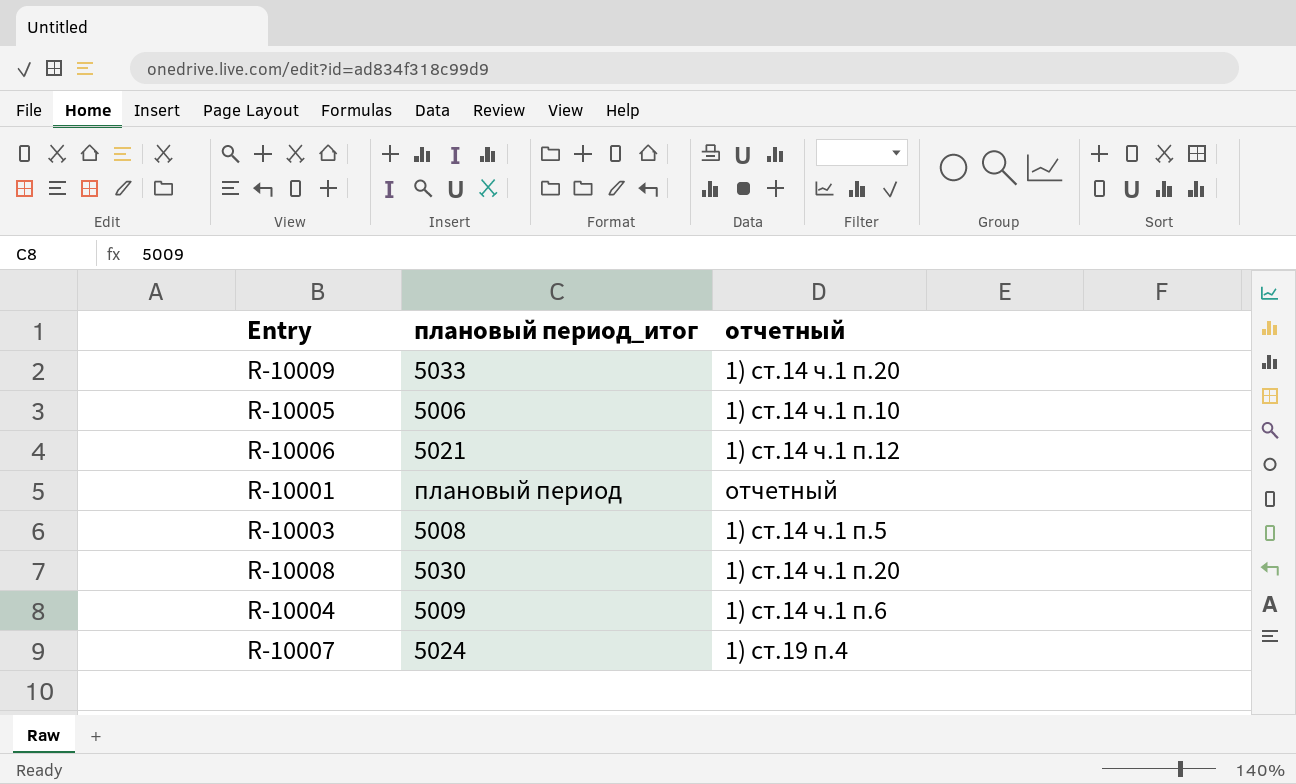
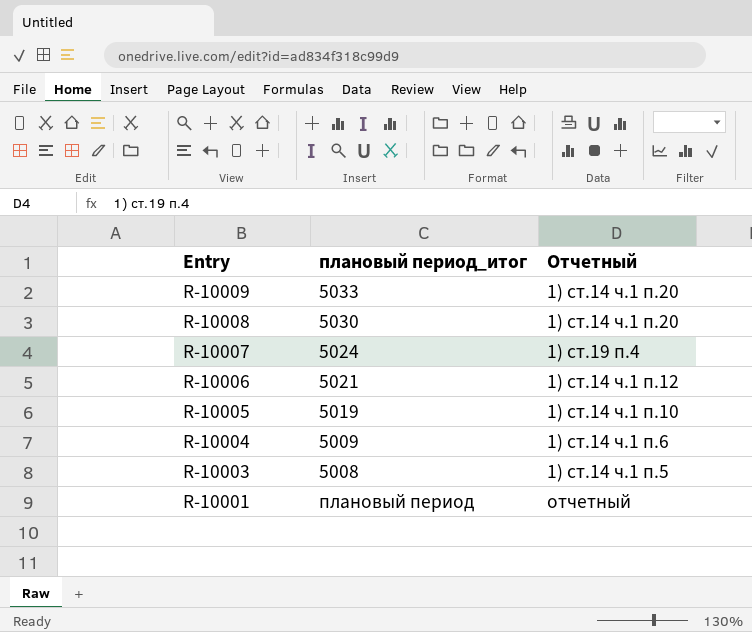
row order: none -> Entry descending
column name: отчетный -> Отчетный
R-10005 | плановый период_итог: 5006 -> 5019

